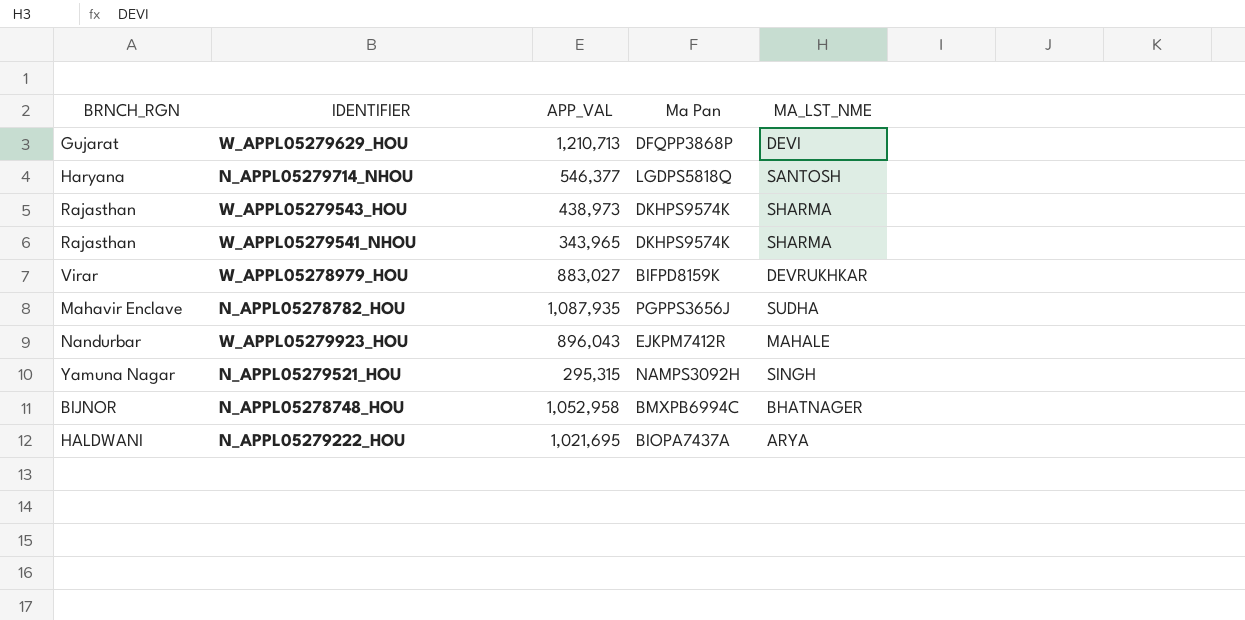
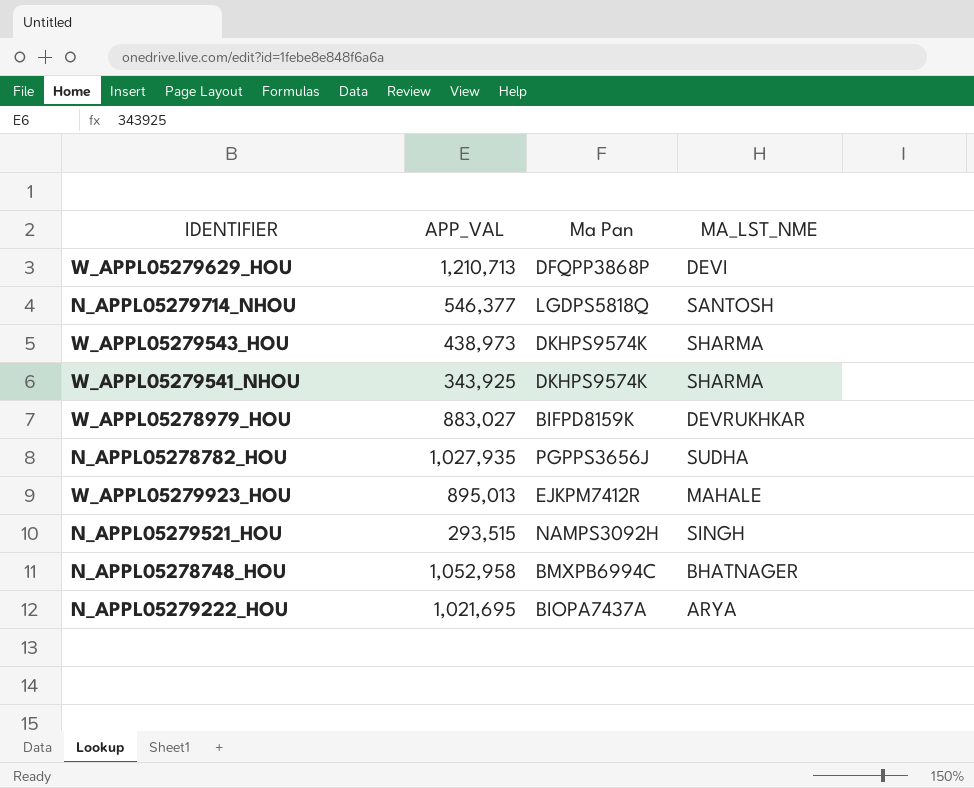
column BRNCH_RGN | position: 1 -> none
W_APPL05279541_NHOU | APP_VAL: 343,965 -> 343,925
N_APPL05278782_HOU | APP_VAL: 1,087,935 -> 1,027,935
W_APPL05279923_HOU | APP_VAL: 896,043 -> 895,013
N_APPL05279521_HOU | APP_VAL: 295,315 -> 293,515

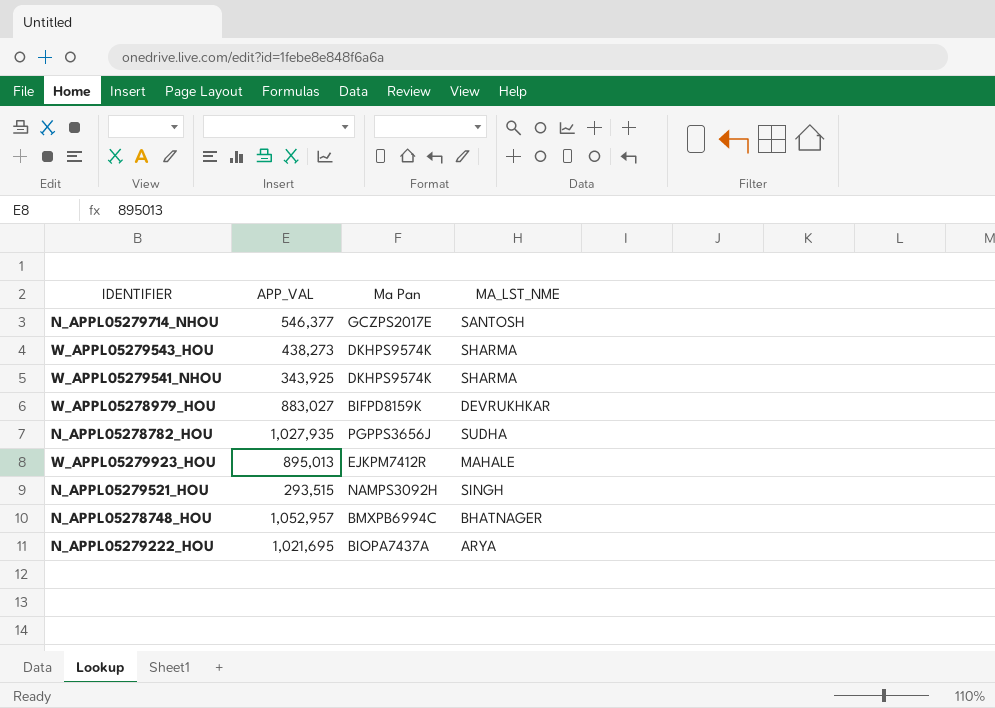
row W_APPL05279629_HOU: 1,210,713 | DFQPP3868P | DEVI -> none
N_APPL05279714_NHOU | Ma Pan: LGDPS5818Q -> GCZPS2017E
W_APPL05279543_HOU | APP_VAL: 438,973 -> 438,273
N_APPL05278748_HOU | APP_VAL: 1,052,958 -> 1,052,957

